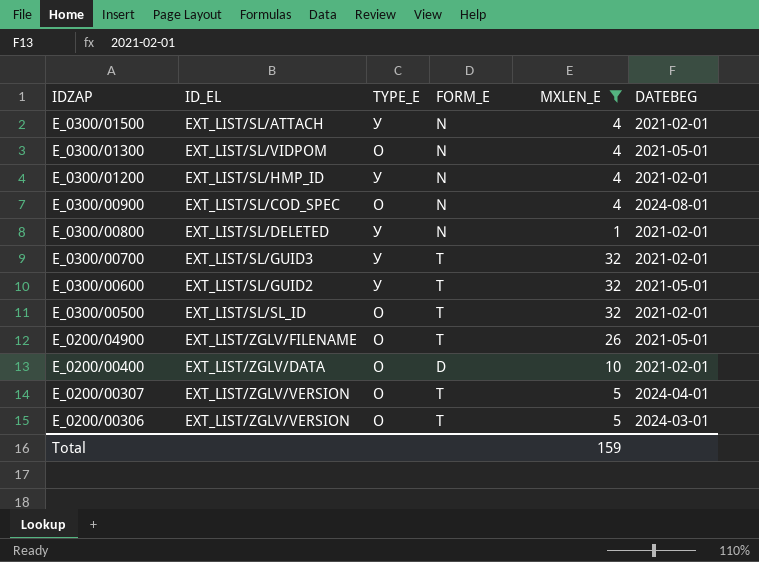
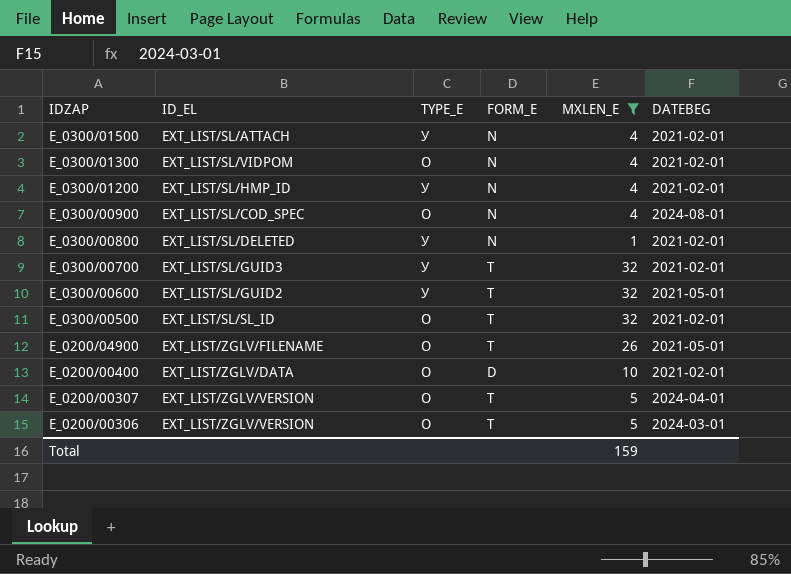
E_0300/01300 | DATEBEG: 2021-05-01 -> 2021-02-01

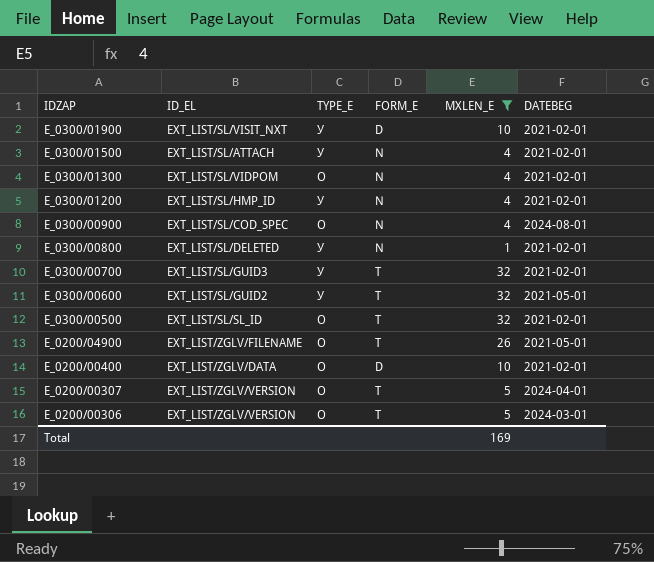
row E_0300/01900: none -> EXT_LIST/SL/VISIT_NXT | У | D | 10 | 2021-02-01
Total | MXLEN_E: 159 -> 169

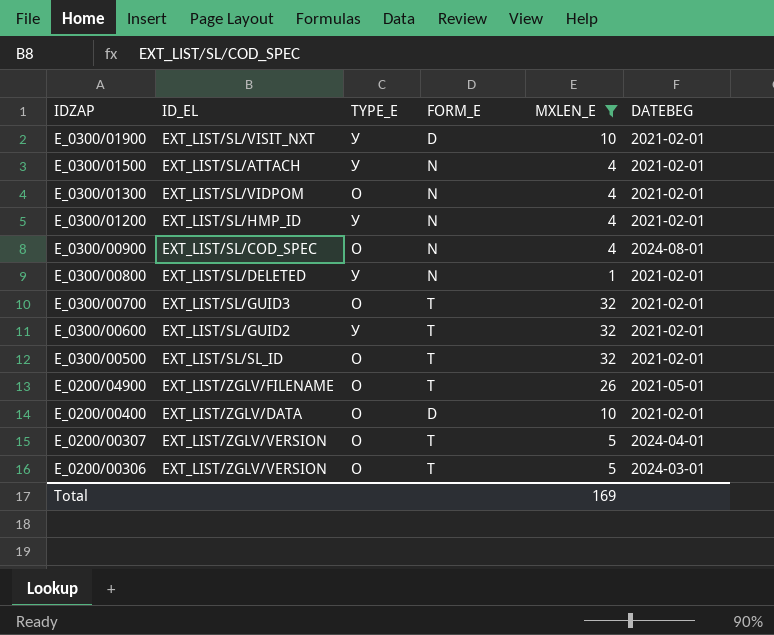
E_0300/00700 | TYPE_E: У -> О
E_0300/00600 | DATEBEG: 2021-05-01 -> 2021-02-01

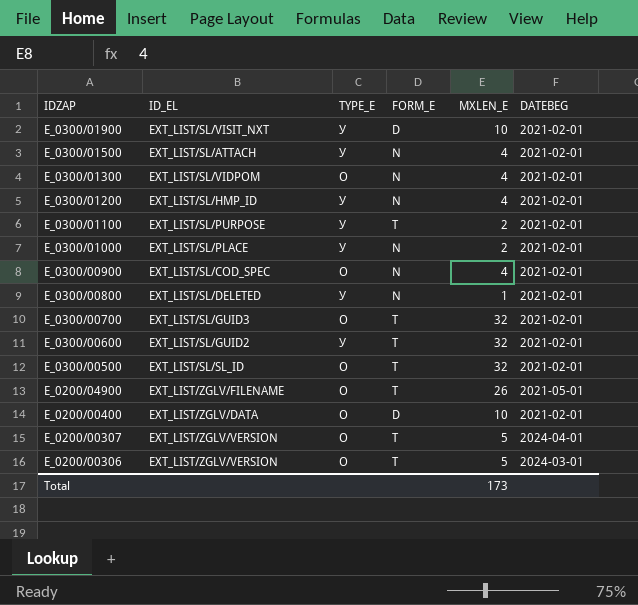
filter: MXLEN_E != 2 -> none
E_0300/00900 | DATEBEG: 2024-08-01 -> 2021-02-01
Total | MXLEN_E: 169 -> 173

